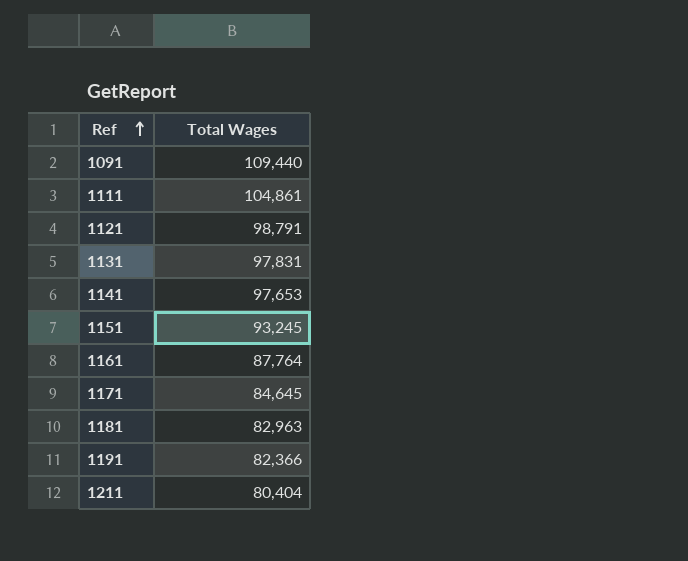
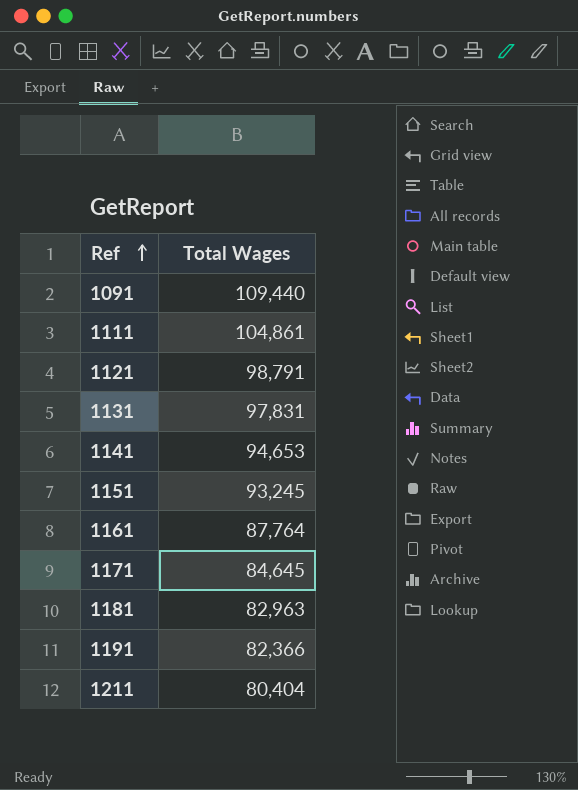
1141 | Total Wages: 97,653 -> 94,653

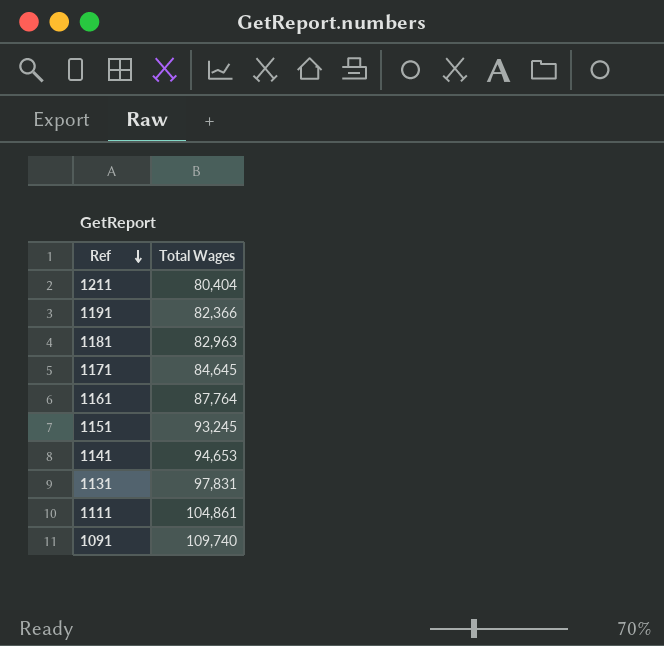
row order: Ref ascending -> Ref descending
row 1121: 98,791 -> none
1091 | Total Wages: 109,440 -> 109,740

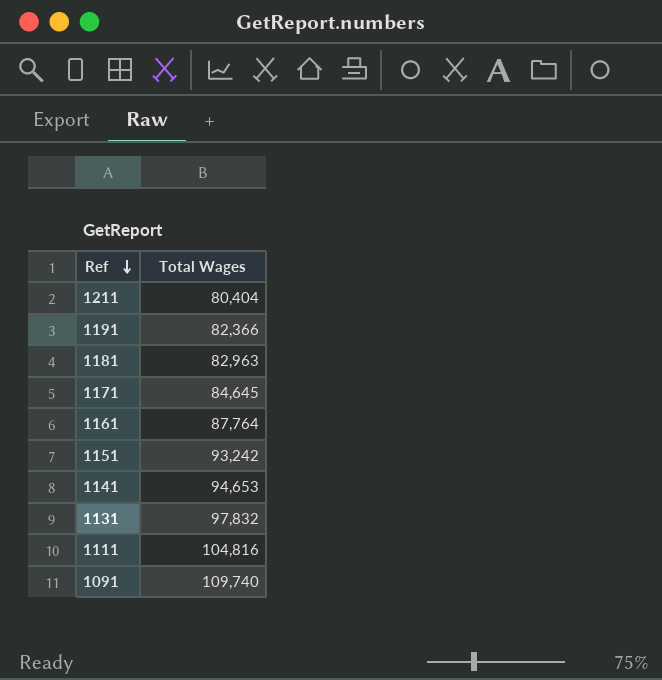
1151 | Total Wages: 93,245 -> 93,242
1131 | Total Wages: 97,831 -> 97,832
1111 | Total Wages: 104,861 -> 104,816

